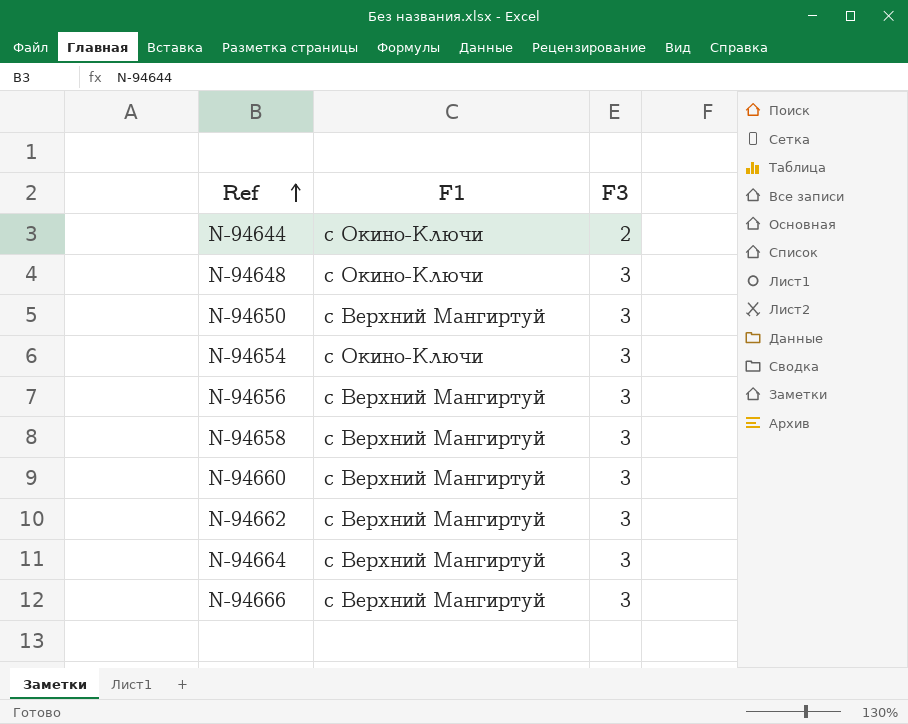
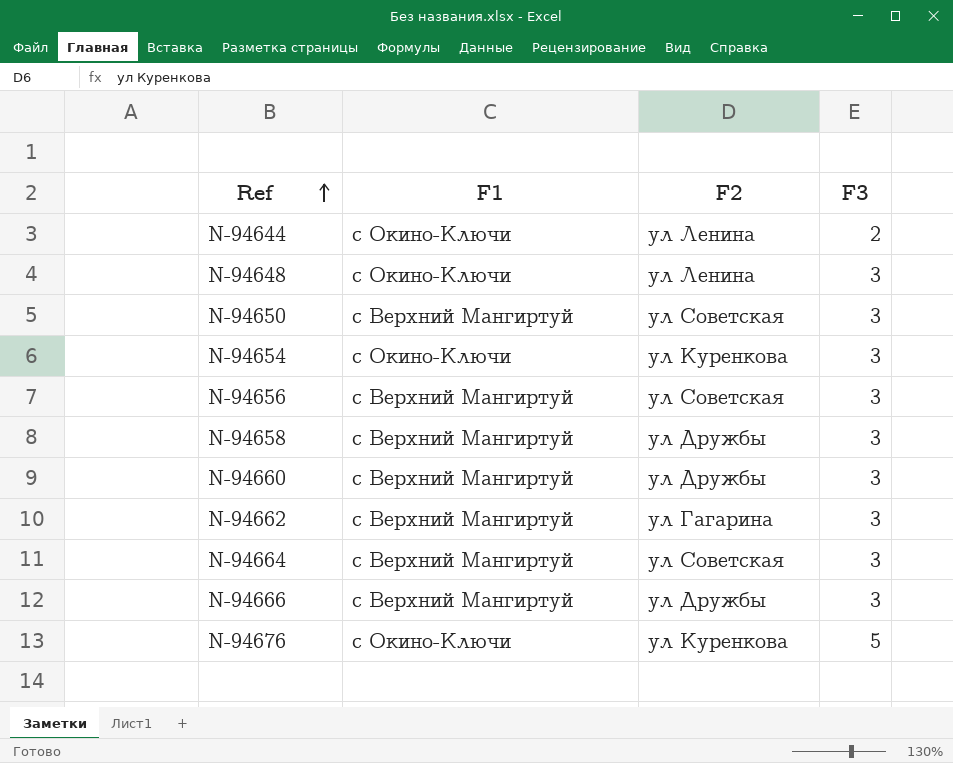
column F2 | position: none -> 3
row N-94676: none -> с Окино-Ключи | ул Куренкова | 5

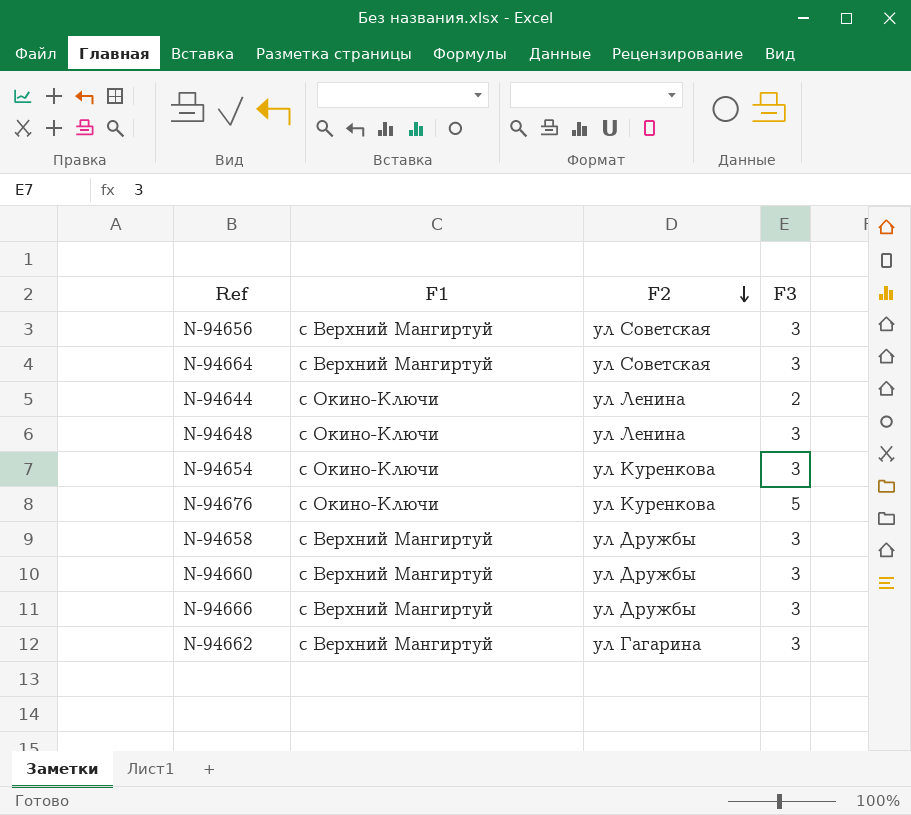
row order: Ref ascending -> F2 descending
row N-94650: с Верхний Мангиртуй | ул Советская | 3 -> none

